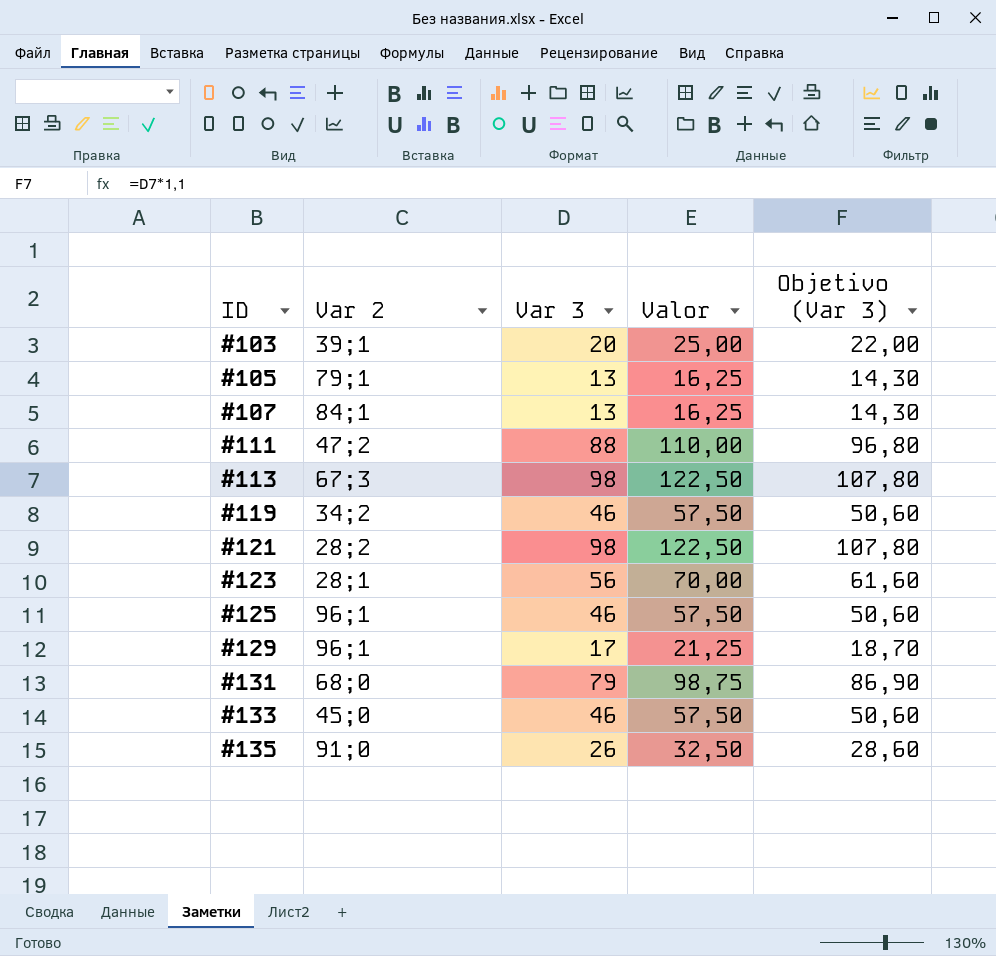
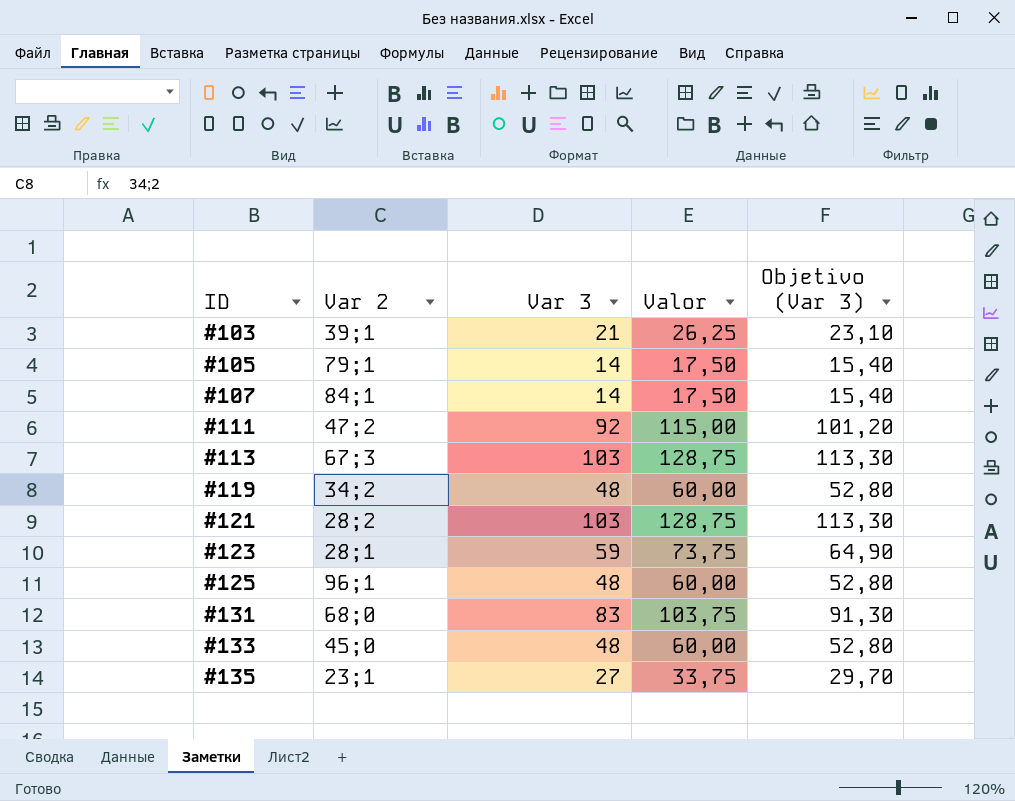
row #129: 96;1 | 17 | 21,25 | 18,70 -> none
#103 | Var 3: 20 -> 21
#103 | Valor: 25,00 -> 26,25
#103 | Objetivo (Var 3): 22,00 -> 23,10
#105 | Var 3: 13 -> 14
#105 | Valor: 16,25 -> 17,50
#105 | Objetivo (Var 3): 14,30 -> 15,40
#107 | Var 3: 13 -> 14
#107 | Valor: 16,25 -> 17,50
#107 | Objetivo (Var 3): 14,30 -> 15,40
#111 | Var 3: 88 -> 92
#111 | Valor: 110,00 -> 115,00
#111 | Objetivo (Var 3): 96,80 -> 101,20
#113 | Var 3: 98 -> 103
#113 | Valor: 122,50 -> 128,75
#113 | Objetivo (Var 3): 107,80 -> 113,30
#119 | Var 3: 46 -> 48
#119 | Valor: 57,50 -> 60,00
#119 | Objetivo (Var 3): 50,60 -> 52,80
#121 | Var 3: 98 -> 103
#121 | Valor: 122,50 -> 128,75
#121 | Objetivo (Var 3): 107,80 -> 113,30
#123 | Var 3: 56 -> 59
#123 | Valor: 70,00 -> 73,75
#123 | Objetivo (Var 3): 61,60 -> 64,90
#125 | Var 3: 46 -> 48
#125 | Valor: 57,50 -> 60,00
#125 | Objetivo (Var 3): 50,60 -> 52,80
#131 | Var 3: 79 -> 83
#131 | Valor: 98,75 -> 103,75
#131 | Objetivo (Var 3): 86,90 -> 91,30
#133 | Var 3: 46 -> 48
#133 | Valor: 57,50 -> 60,00
#133 | Objetivo (Var 3): 50,60 -> 52,80
#135 | Var 2: 91;0 -> 23;1
#135 | Var 3: 26 -> 27
#135 | Valor: 32,50 -> 33,75
#135 | Objetivo (Var 3): 28,60 -> 29,70

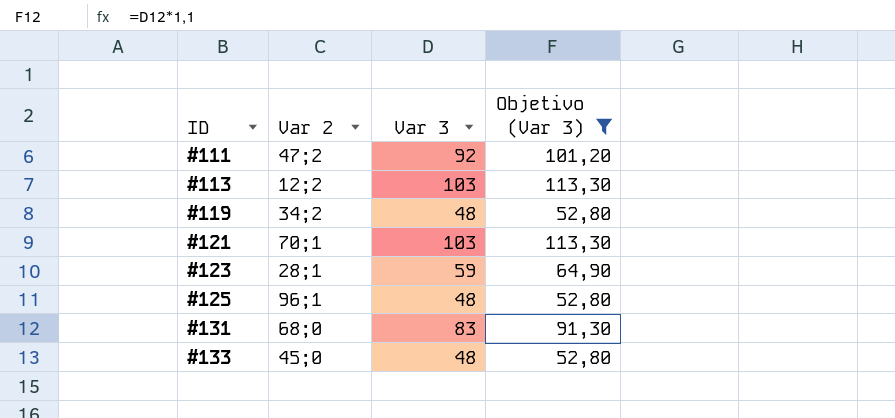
filter: none -> Objetivo (Var 3) >= 52,80
column Valor | formula: [Var 3] * 1,25 -> none
#113 | Var 2: 67;3 -> 12;2
#121 | Var 2: 28;2 -> 70;1

